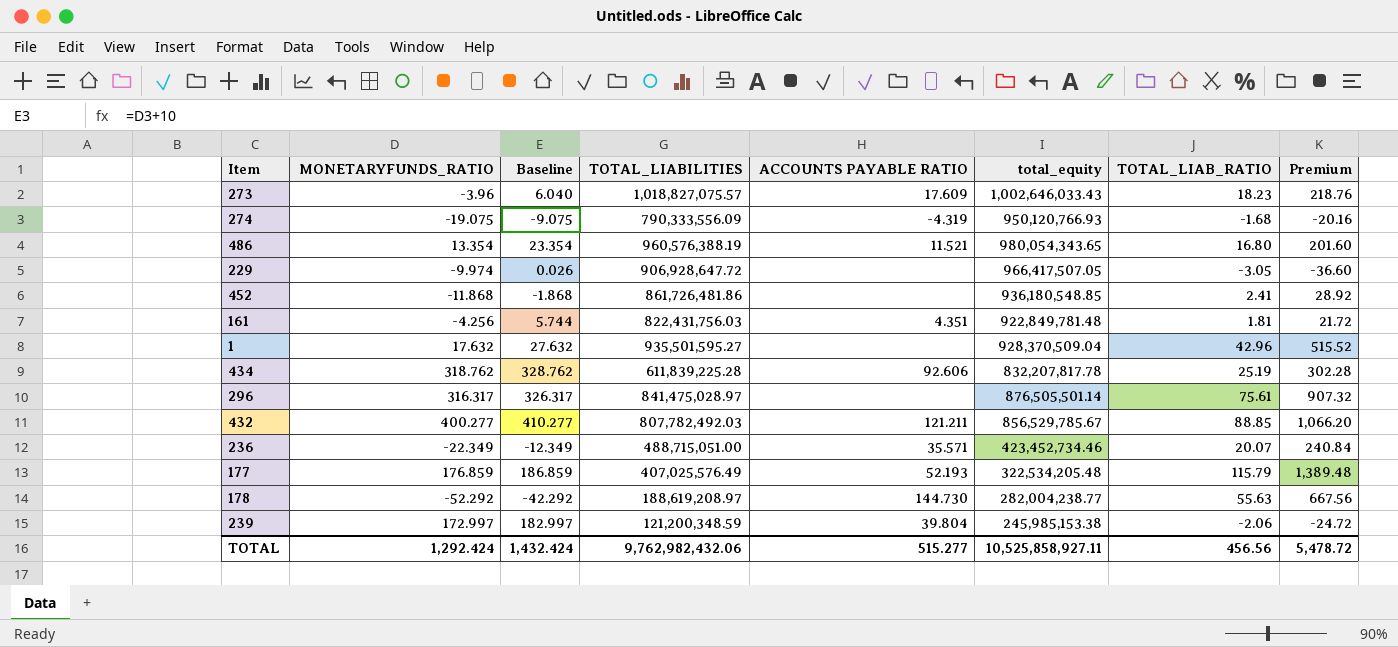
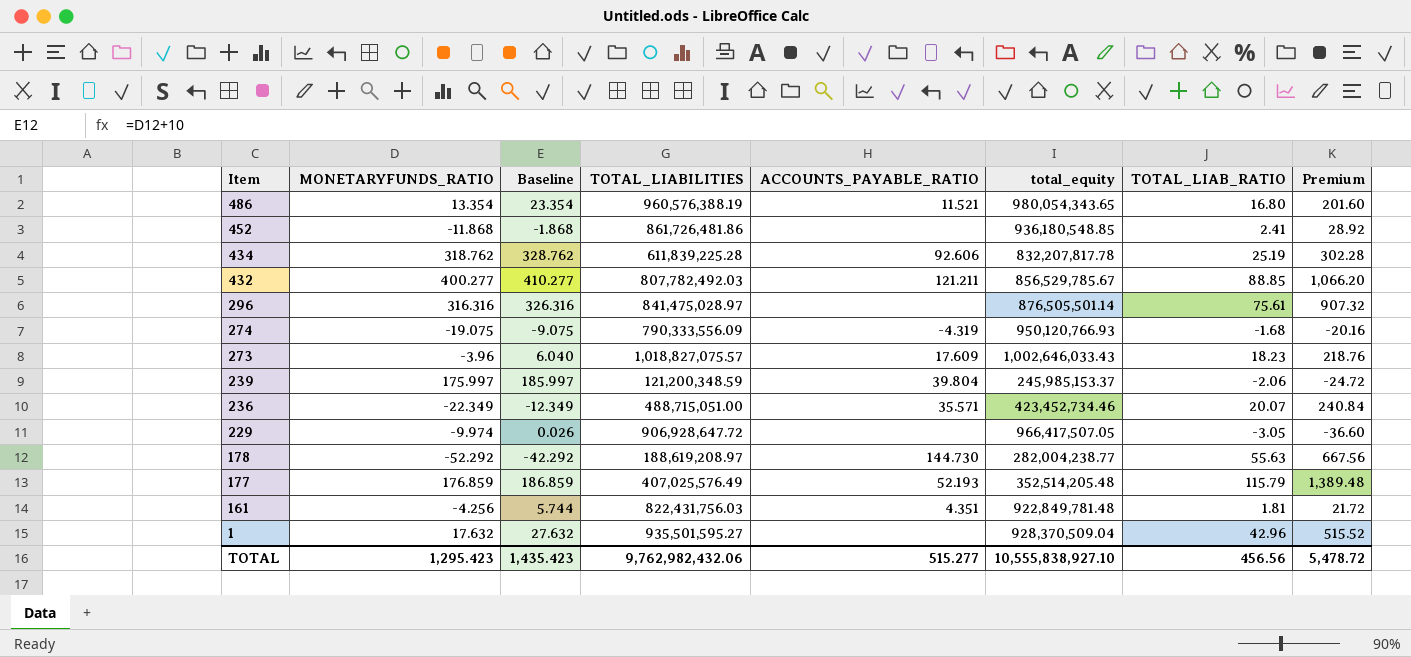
row order: none -> Item descending
column name: ACCOUNTS PAYABLE RATIO -> ACCOUNTS_PAYABLE_RATIO
296 | MONETARYFUNDS_RATIO: 316.317 -> 316.316
296 | Baseline: 326.317 -> 326.316
239 | MONETARYFUNDS_RATIO: 172.997 -> 175.997
239 | Baseline: 182.997 -> 185.997
239 | total_equity: 245,985,153.38 -> 245,985,153.37
177 | total_equity: 322,534,205.48 -> 352,514,205.48
TOTAL | MONETARYFUNDS_RATIO: 1,292.424 -> 1,295.423
TOTAL | Baseline: 1,432.424 -> 1,435.423
TOTAL | total_equity: 10,525,858,927.11 -> 10,555,838,927.10

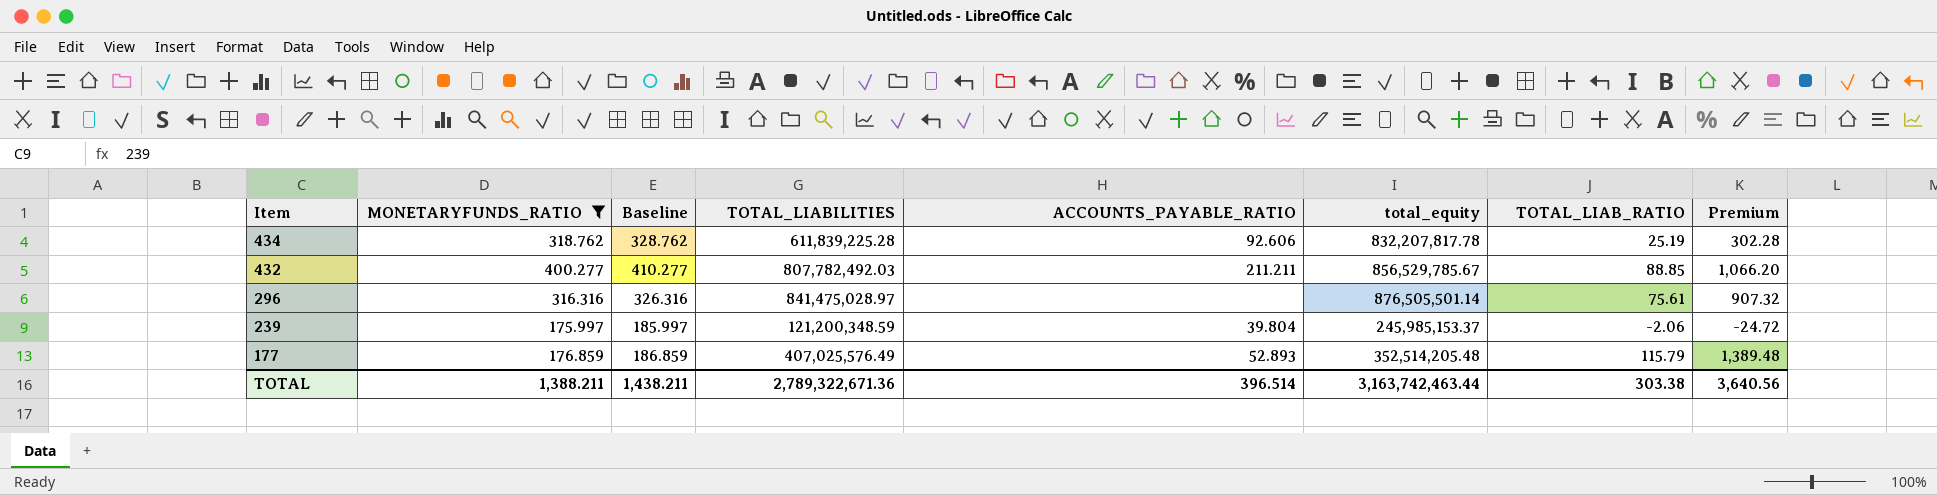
filter: none -> MONETARYFUNDS_RATIO >= 175.997
432 | ACCOUNTS_PAYABLE_RATIO: 121.211 -> 211.211
177 | ACCOUNTS_PAYABLE_RATIO: 52.193 -> 52.893
TOTAL | MONETARYFUNDS_RATIO: 1,295.423 -> 1,388.211
TOTAL | Baseline: 1,435.423 -> 1,438.211
TOTAL | TOTAL_LIABILITIES: 9,762,982,432.06 -> 2,789,322,671.36
TOTAL | ACCOUNTS_PAYABLE_RATIO: 515.277 -> 396.514
TOTAL | total_equity: 10,555,838,927.10 -> 3,163,742,463.44
TOTAL | TOTAL_LIAB_RATIO: 456.56 -> 303.38
TOTAL | Premium: 5,478.72 -> 3,640.56

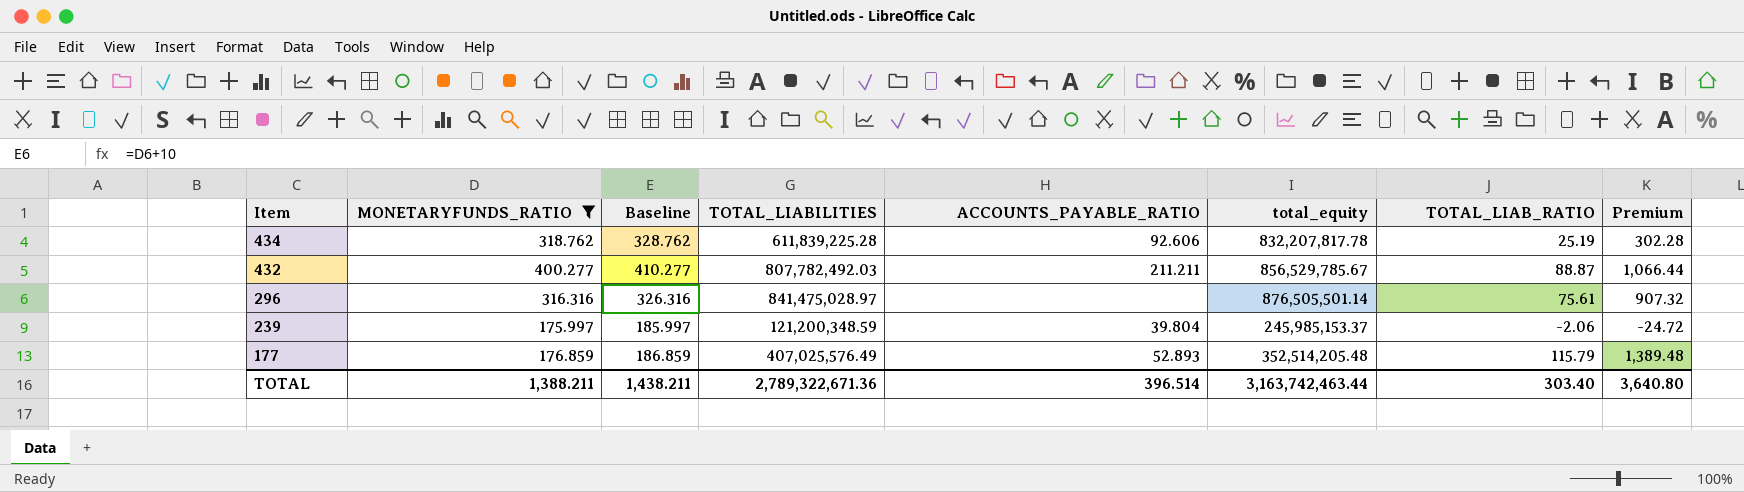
432 | TOTAL_LIAB_RATIO: 88.85 -> 88.87
432 | Premium: 1,066.20 -> 1,066.44
TOTAL | TOTAL_LIAB_RATIO: 303.38 -> 303.40
TOTAL | Premium: 3,640.56 -> 3,640.80

